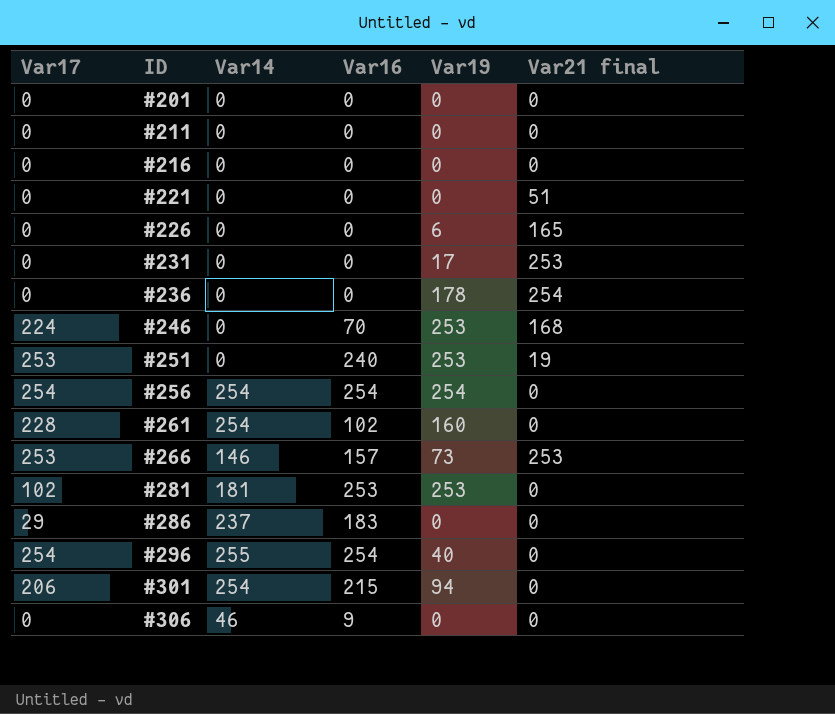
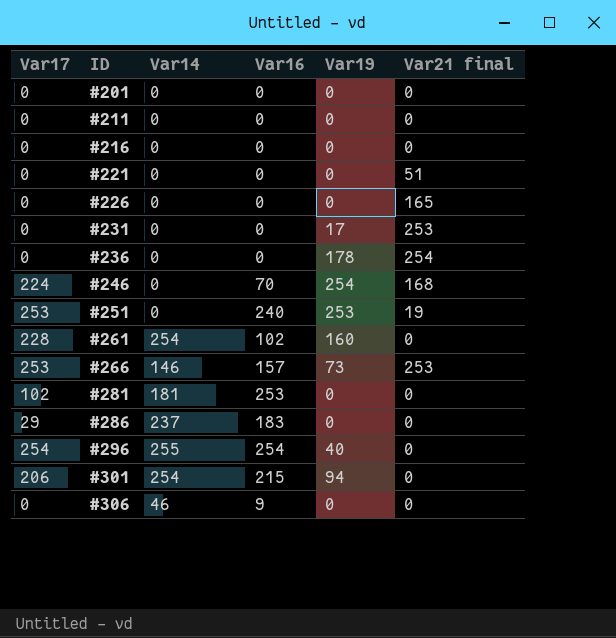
row #256: 254 | 254 | 254 | 254 | 0 -> none
#226 | Var19: 6 -> 0
#246 | Var19: 253 -> 254
#281 | Var19: 253 -> 0

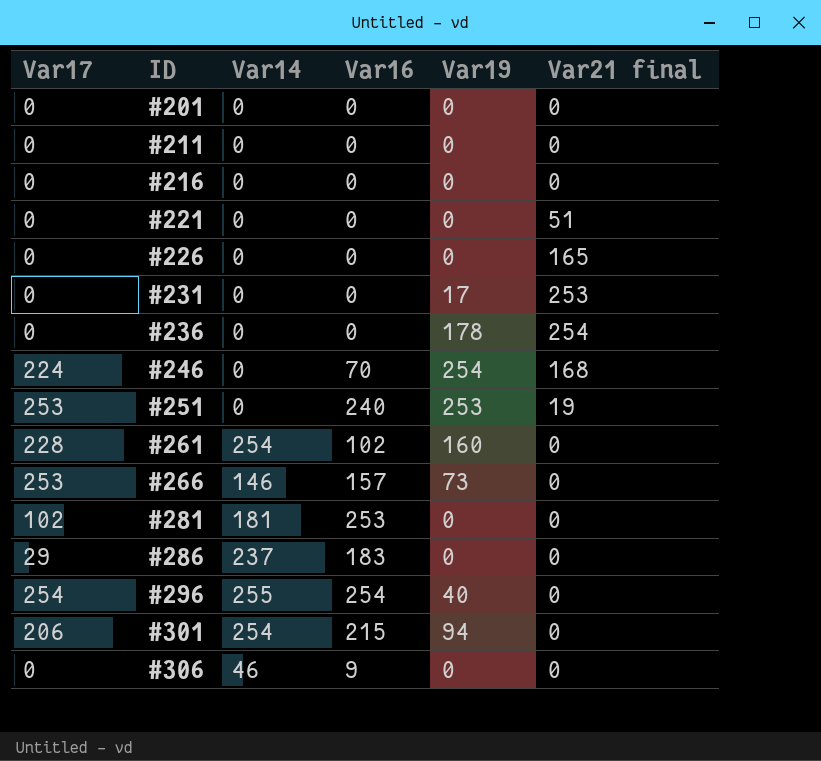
#266 | Var21 final: 253 -> 0

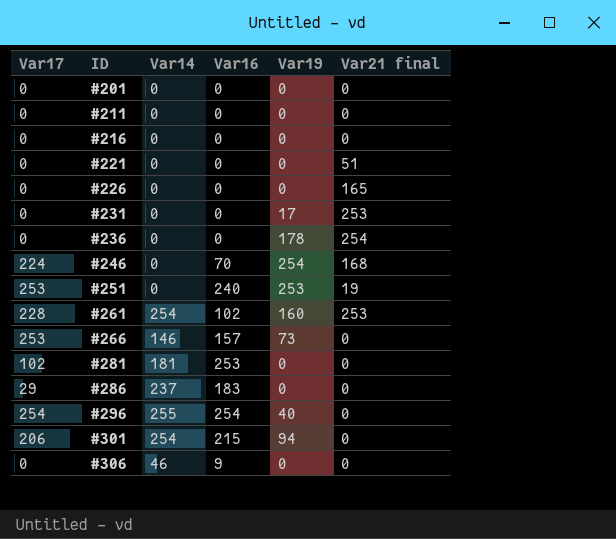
#261 | Var21 final: 0 -> 253

